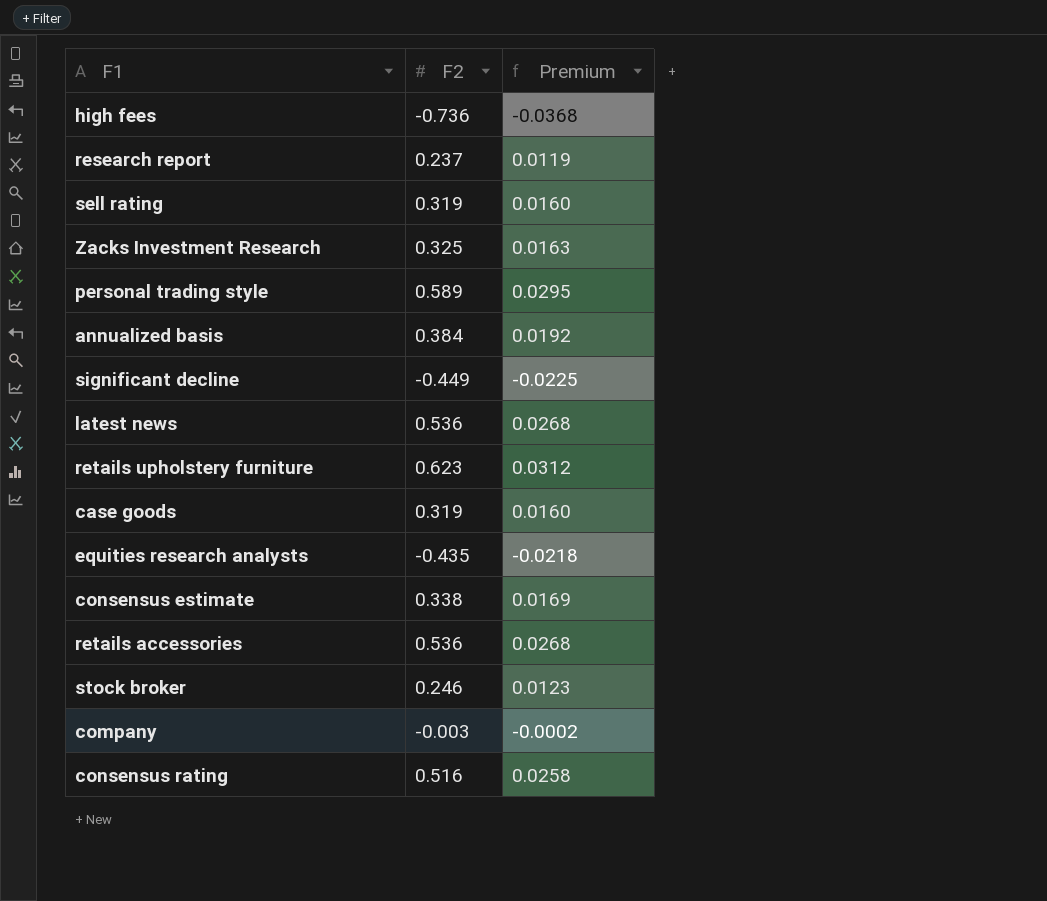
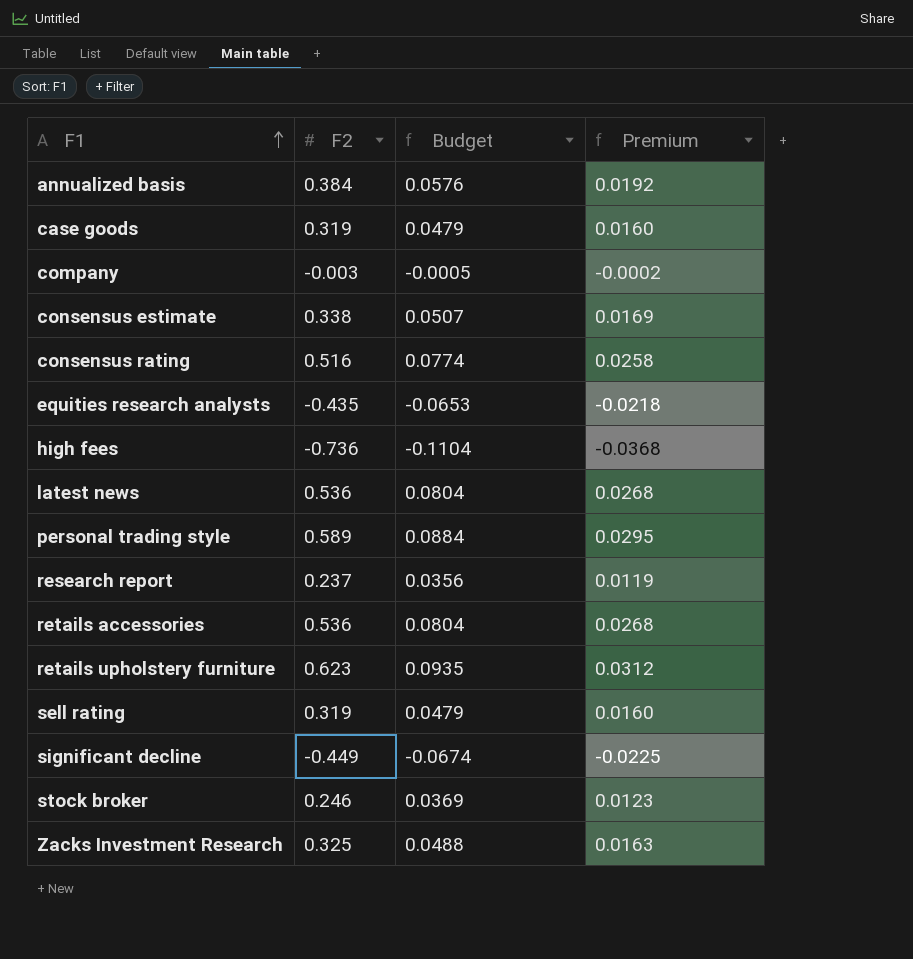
row order: none -> F1 ascending
column Budget | formula: none -> [F2] * 0.15

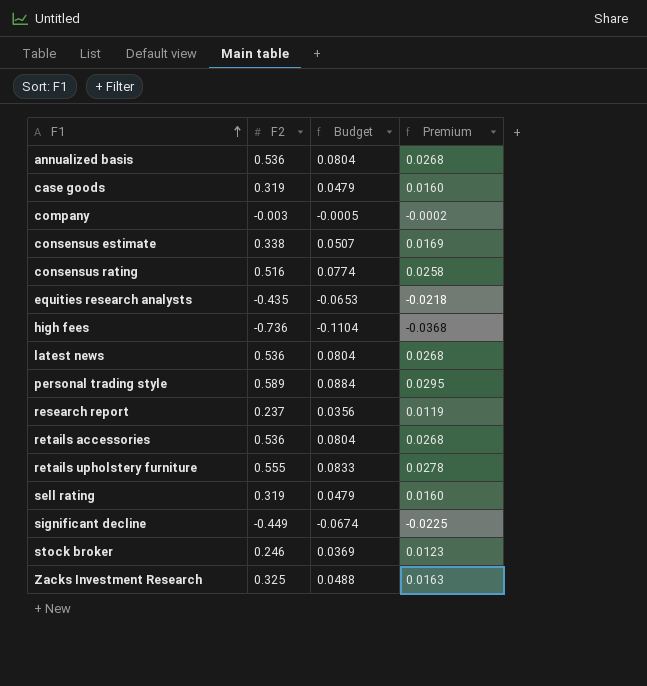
annualized basis | F2: 0.384 -> 0.536
annualized basis | Budget: 0.0576 -> 0.0804
annualized basis | Premium: 0.0192 -> 0.0268
retails upholstery furniture | F2: 0.623 -> 0.555
retails upholstery furniture | Budget: 0.0935 -> 0.0833
retails upholstery furniture | Premium: 0.0312 -> 0.0278

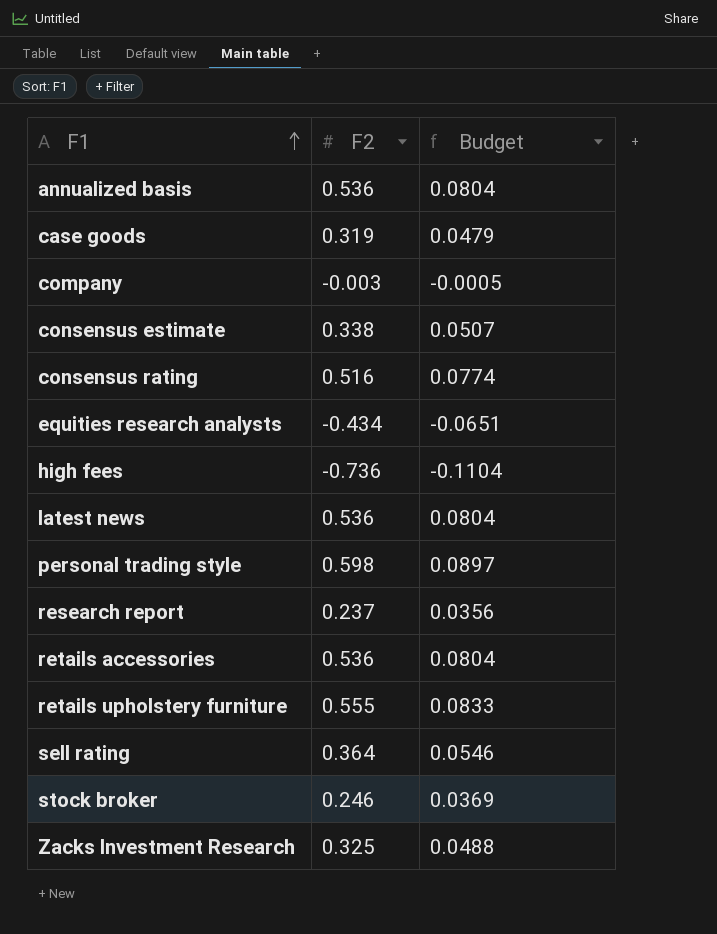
column Premium | formula: [F2] * 0.05 -> none
row significant decline: -0.449 | -0.0674 | -0.0225 -> none
equities research analysts | F2: -0.435 -> -0.434
equities research analysts | Budget: -0.0653 -> -0.0651
personal trading style | F2: 0.589 -> 0.598
personal trading style | Budget: 0.0884 -> 0.0897
sell rating | F2: 0.319 -> 0.364
sell rating | Budget: 0.0479 -> 0.0546

